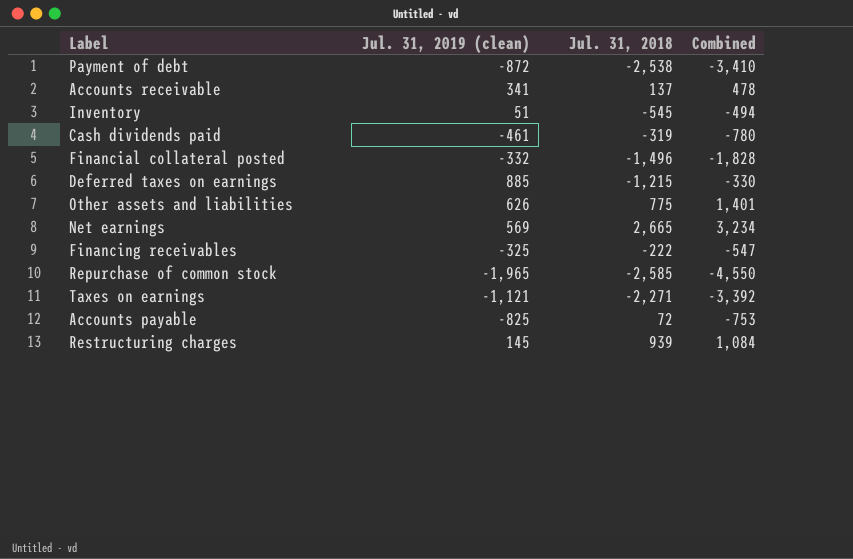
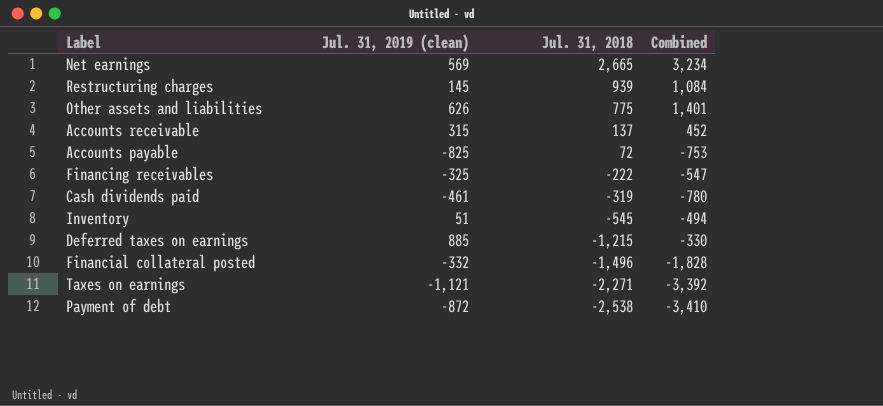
row order: none -> Jul. 31, 2018 descending
row Repurchase of common stock: -1,965 | -2,585 | -4,550 -> none
Accounts receivable | Jul. 31, 2019 (clean): 341 -> 315
Accounts receivable | Combined: 478 -> 452

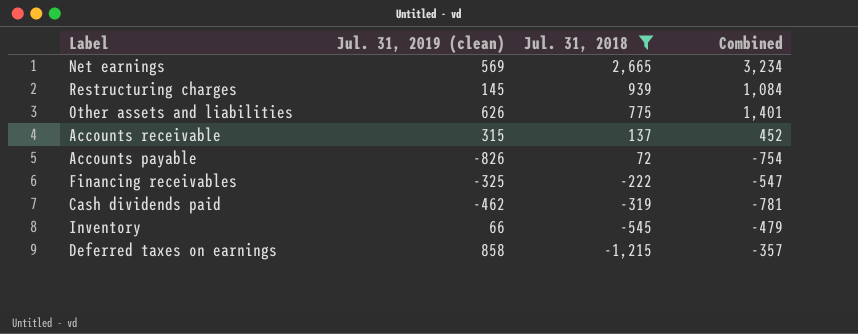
filter: none -> Jul. 31, 2018 >= -1,215
Accounts payable | Jul. 31, 2019 (clean): -825 -> -826
Accounts payable | Combined: -753 -> -754
Cash dividends paid | Jul. 31, 2019 (clean): -461 -> -462
Cash dividends paid | Combined: -780 -> -781
Inventory | Jul. 31, 2019 (clean): 51 -> 66
Inventory | Combined: -494 -> -479
Deferred taxes on earnings | Jul. 31, 2019 (clean): 885 -> 858
Deferred taxes on earnings | Combined: -330 -> -357

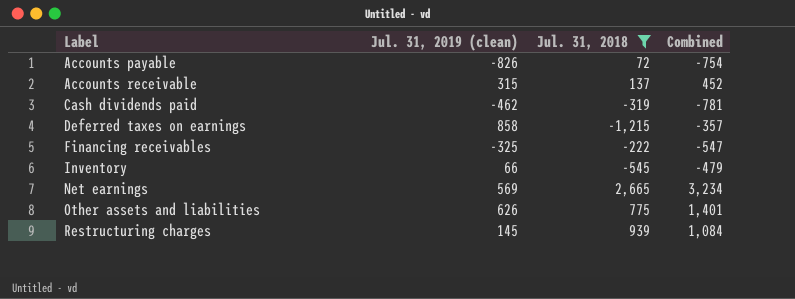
row order: Jul. 31, 2018 descending -> Label ascending

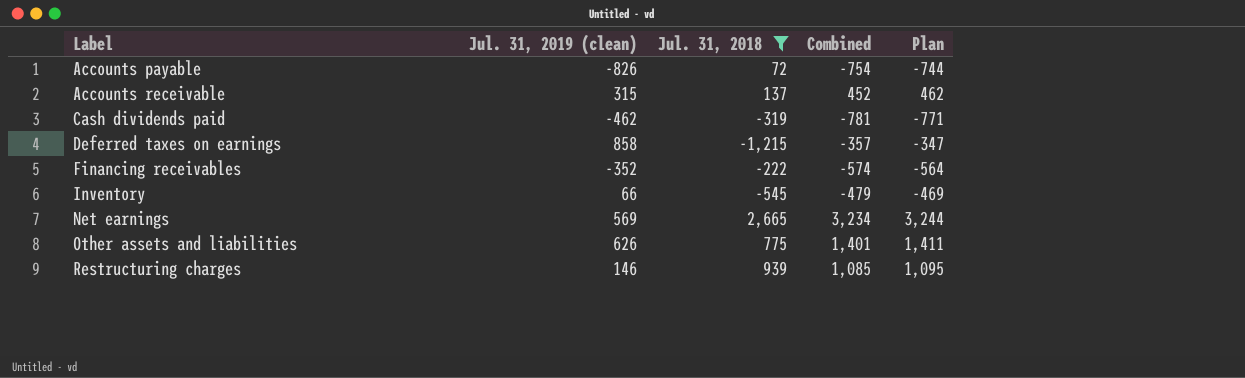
column Plan | formula: none -> [Combined] + 10
Financing receivables | Jul. 31, 2019 (clean): -325 -> -352
Financing receivables | Combined: -547 -> -574
Restructuring charges | Jul. 31, 2019 (clean): 145 -> 146
Restructuring charges | Combined: 1,084 -> 1,085

